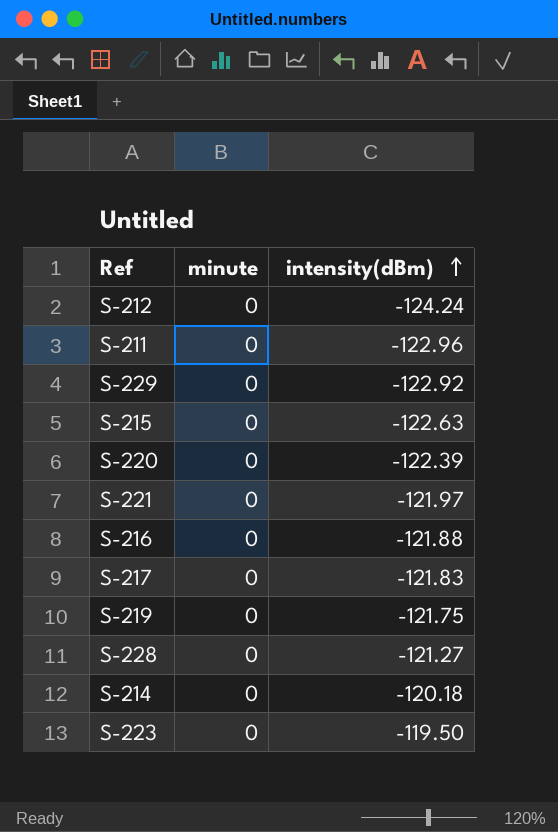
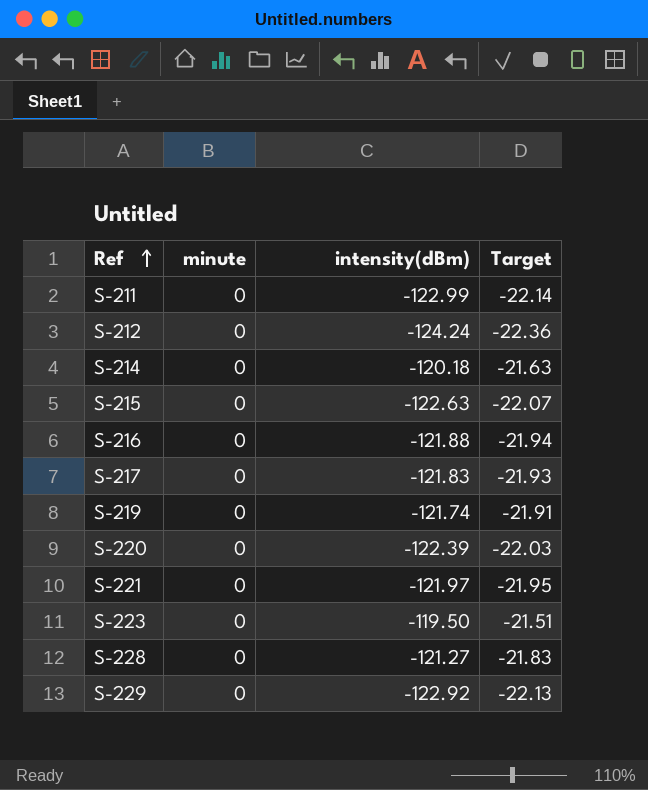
row order: intensity(dBm) ascending -> Ref ascending
column Target | formula: none -> [intensity(dBm)] * 0.18
S-211 | intensity(dBm): -122.96 -> -122.99
S-219 | intensity(dBm): -121.75 -> -121.74

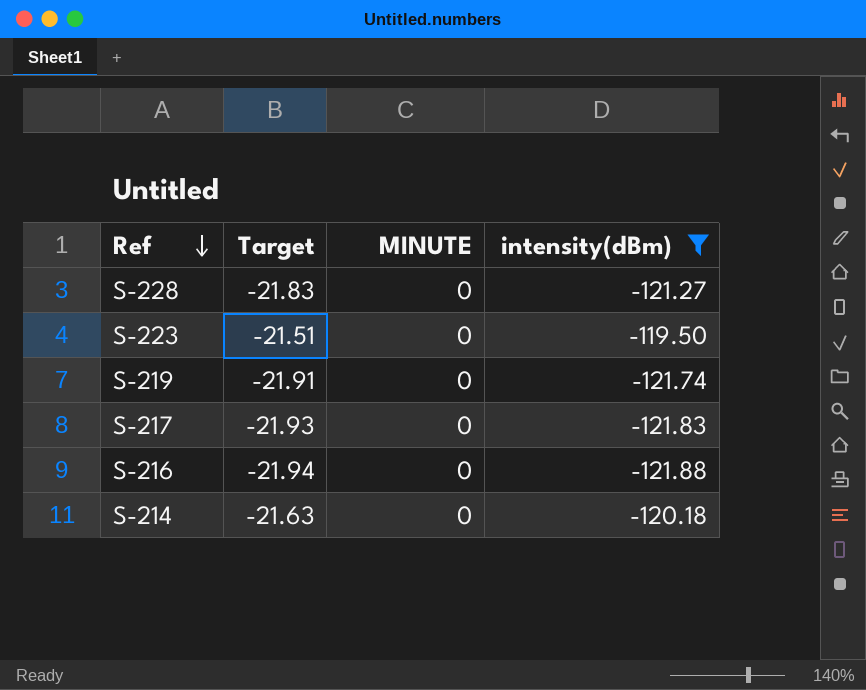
filter: none -> intensity(dBm) >= -121.88
row order: Ref ascending -> Ref descending
column Target | position: 4 -> 2
column name: minute -> MINUTE

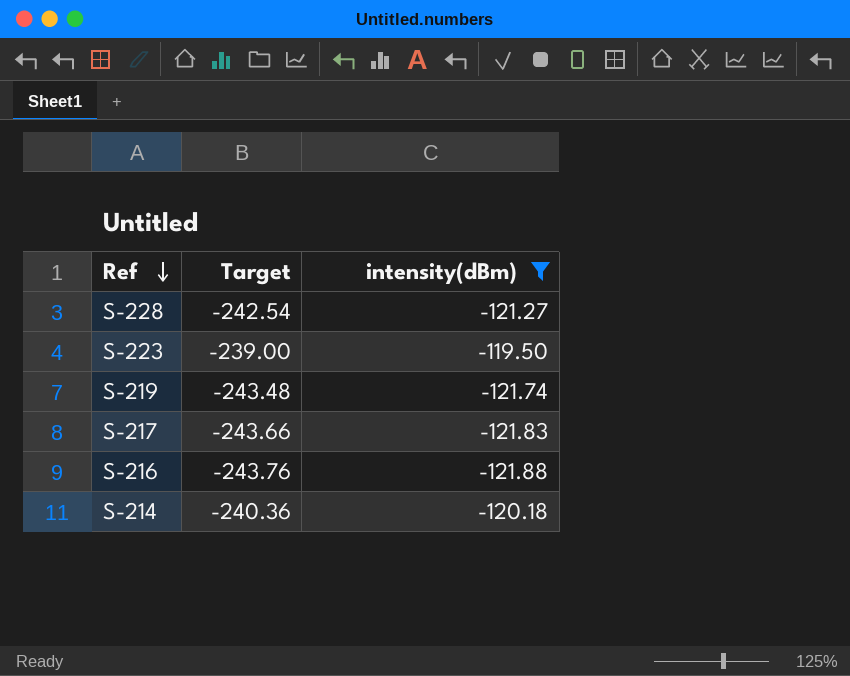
column MINUTE | position: 3 -> none
column Target | formula: [intensity(dBm)] * 0.18 -> [intensity(dBm)] * 2

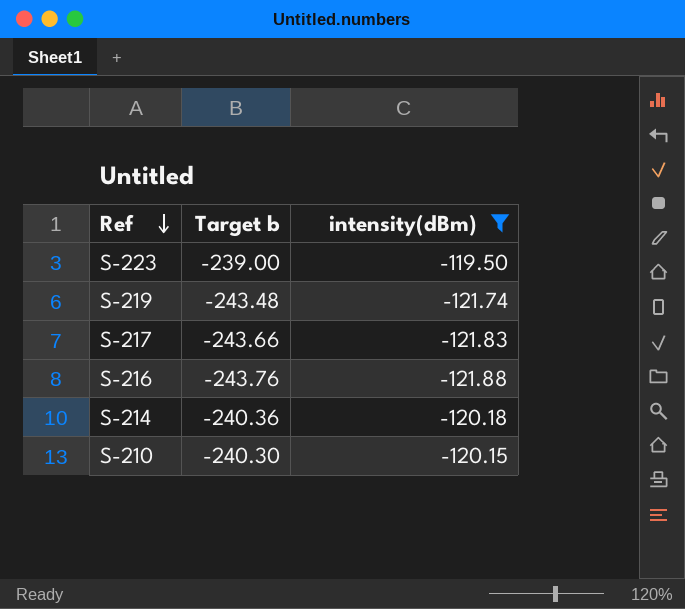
column name: Target -> Target b
row S-228: -242.54 | -121.27 -> none
row S-210: none -> -240.30 | -120.15

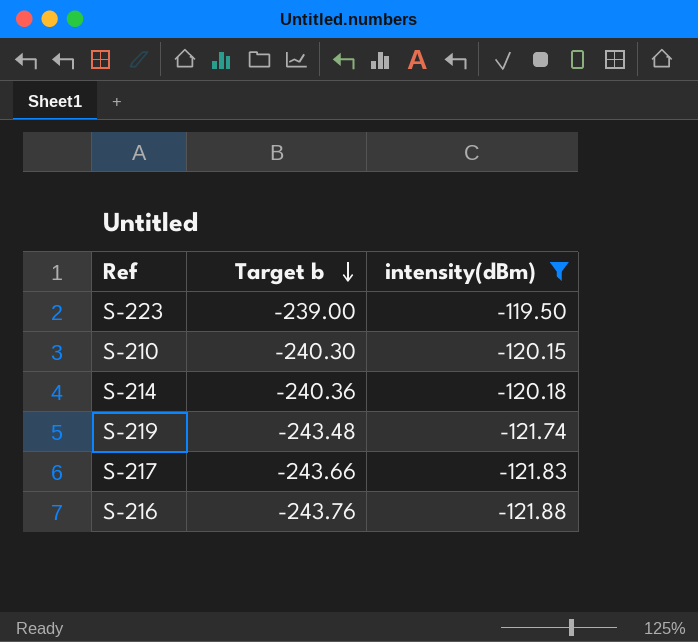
row order: Ref descending -> Target b descending

